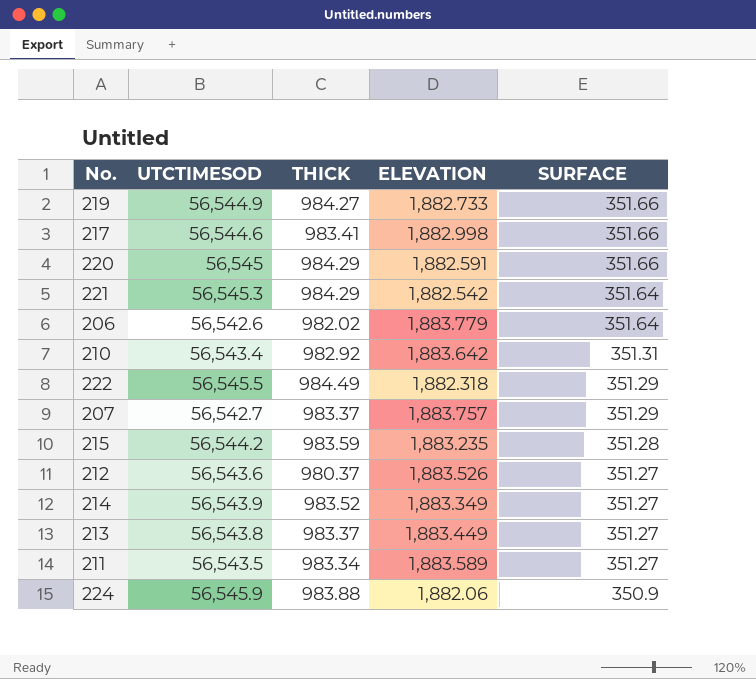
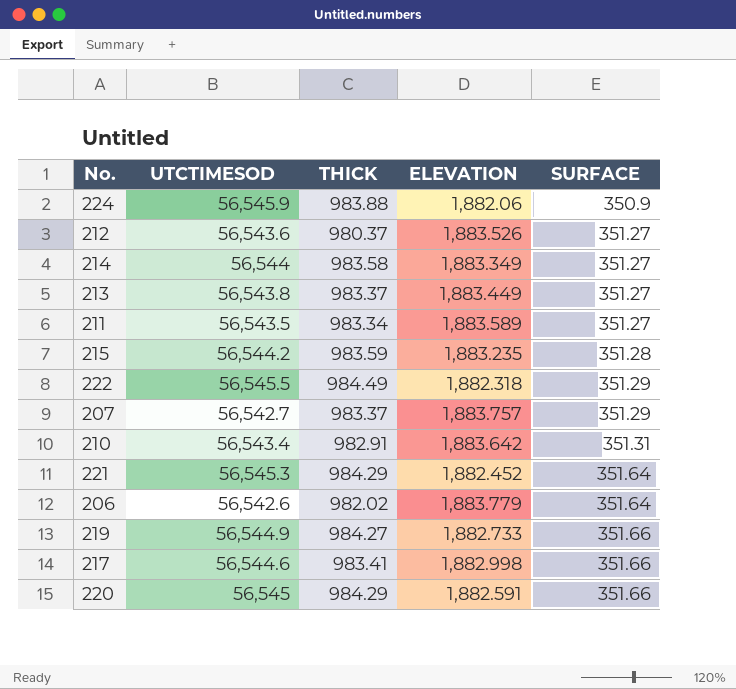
row order: SURFACE descending -> SURFACE ascending
214 | UTCTIMESOD: 56,543.9 -> 56,544
214 | THICK: 983.52 -> 983.58
210 | THICK: 982.92 -> 982.91
221 | ELEVATION: 1,882.542 -> 1,882.452

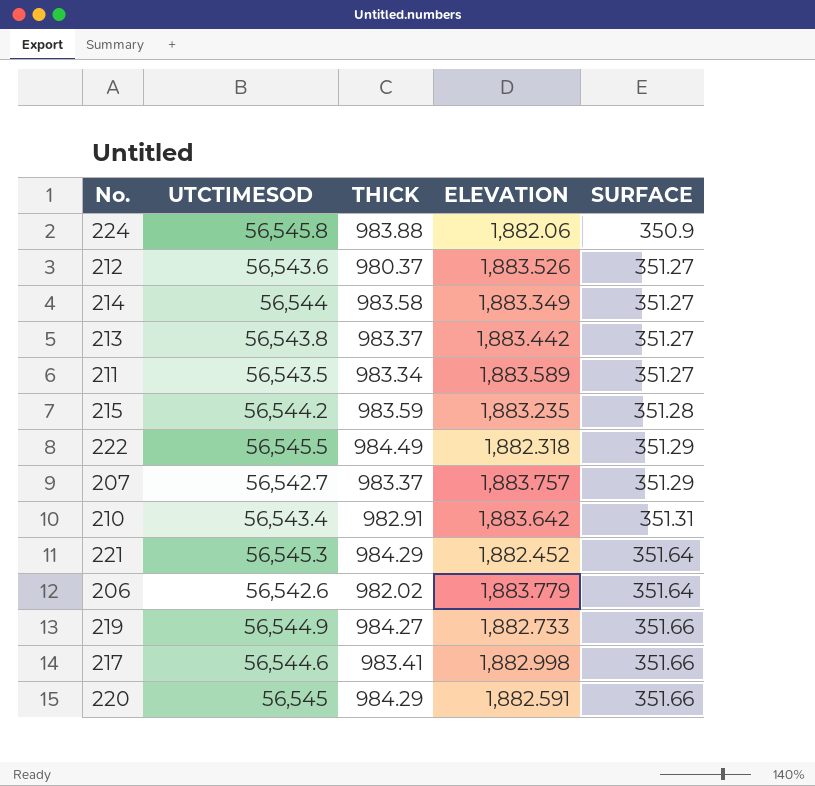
224 | UTCTIMESOD: 56,545.9 -> 56,545.8
213 | ELEVATION: 1,883.449 -> 1,883.442

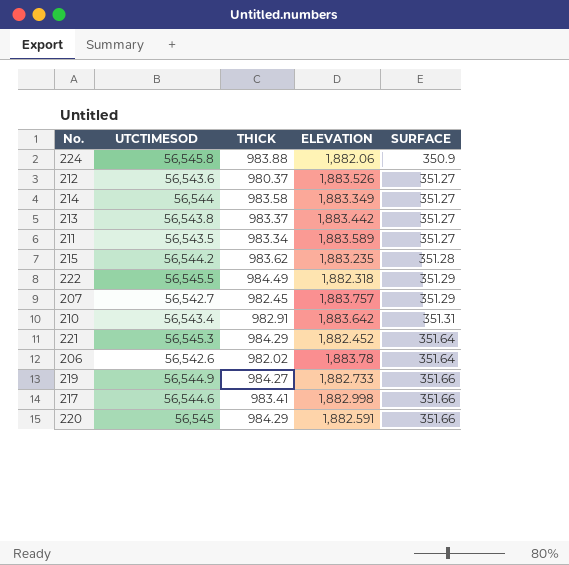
215 | THICK: 983.59 -> 983.62
207 | THICK: 983.37 -> 982.45
206 | ELEVATION: 1,883.779 -> 1,883.78

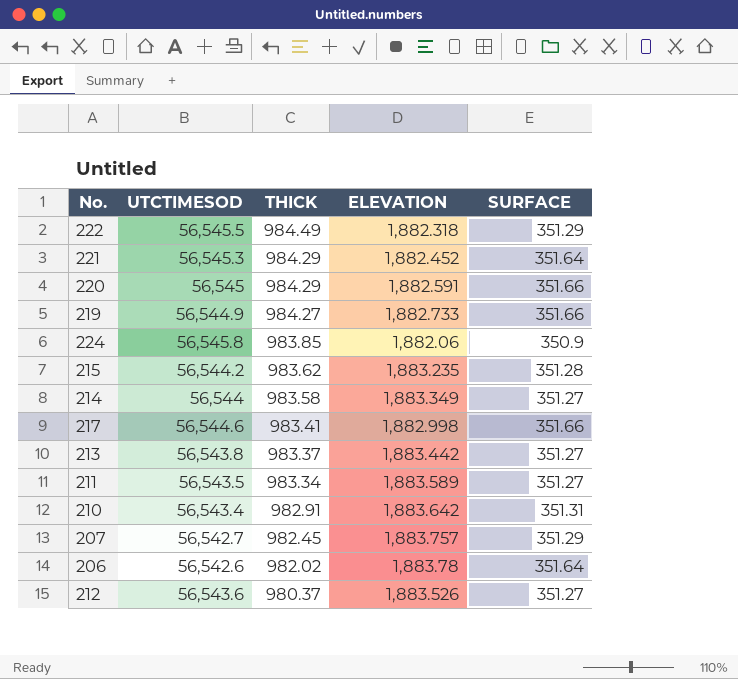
row order: SURFACE ascending -> THICK descending
224 | THICK: 983.88 -> 983.85

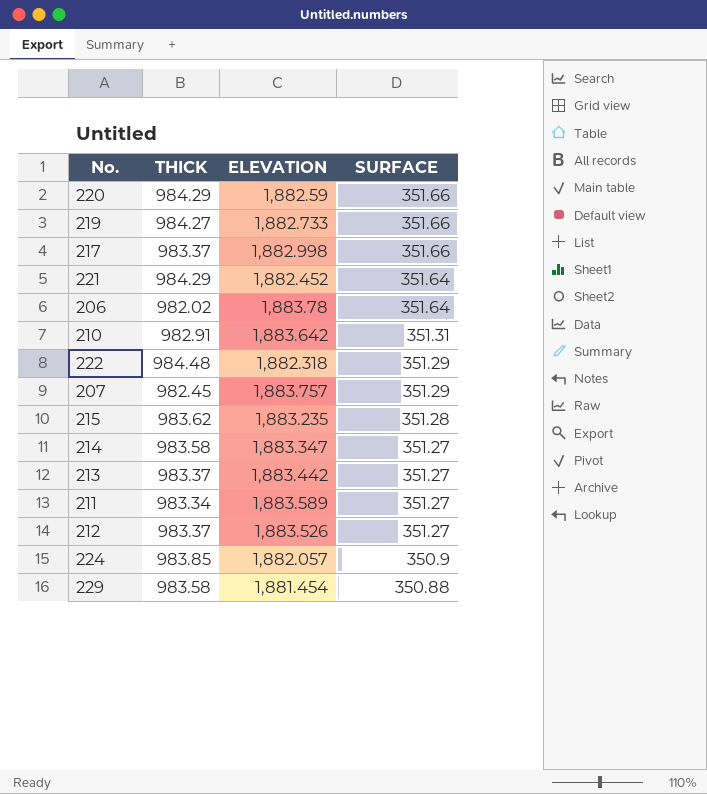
row order: THICK descending -> SURFACE descending
column UTCTIMESOD | position: 2 -> none
220 | ELEVATION: 1,882.591 -> 1,882.59
217 | THICK: 983.41 -> 983.37
222 | THICK: 984.49 -> 984.48
214 | ELEVATION: 1,883.349 -> 1,883.347
212 | THICK: 980.37 -> 983.37
224 | ELEVATION: 1,882.06 -> 1,882.057
row 229: none -> 983.58 | 1,881.454 | 350.88

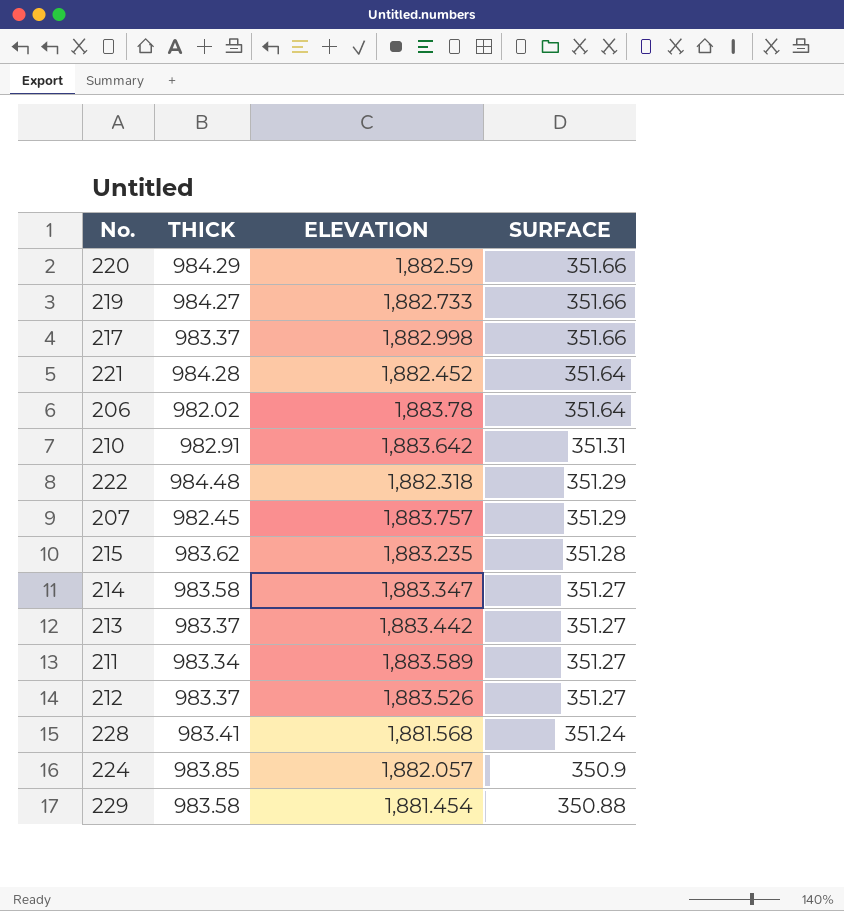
221 | THICK: 984.29 -> 984.28
row 228: none -> 983.41 | 1,881.568 | 351.24

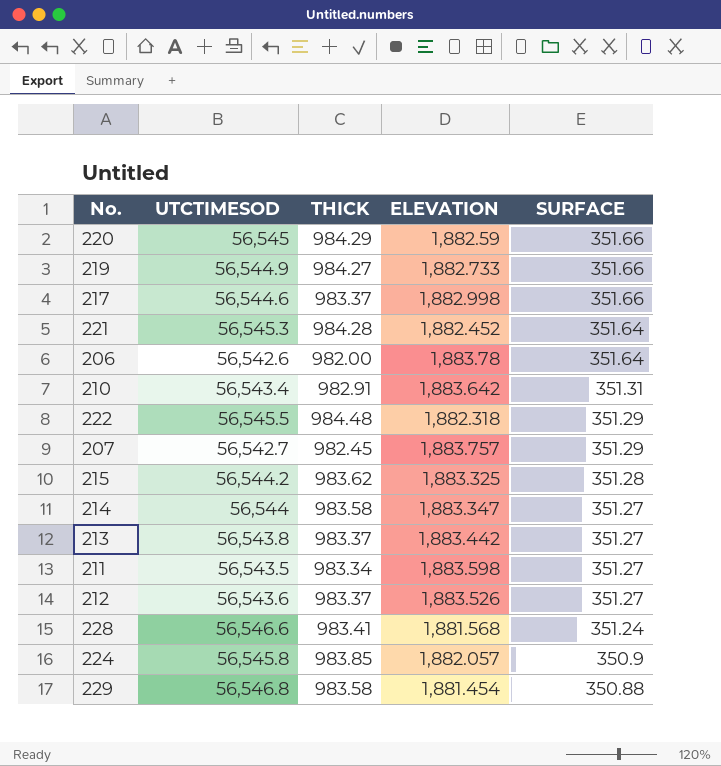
column UTCTIMESOD | position: none -> 2
206 | THICK: 982.02 -> 982.00
215 | ELEVATION: 1,883.235 -> 1,883.325
211 | ELEVATION: 1,883.589 -> 1,883.598

